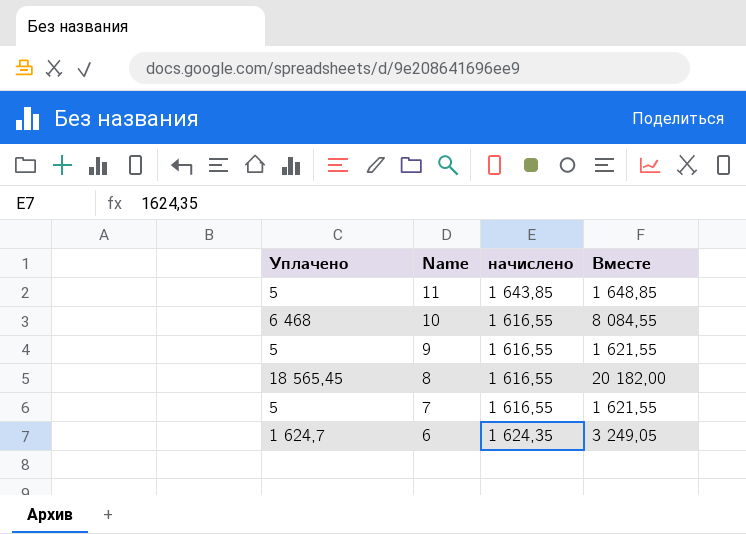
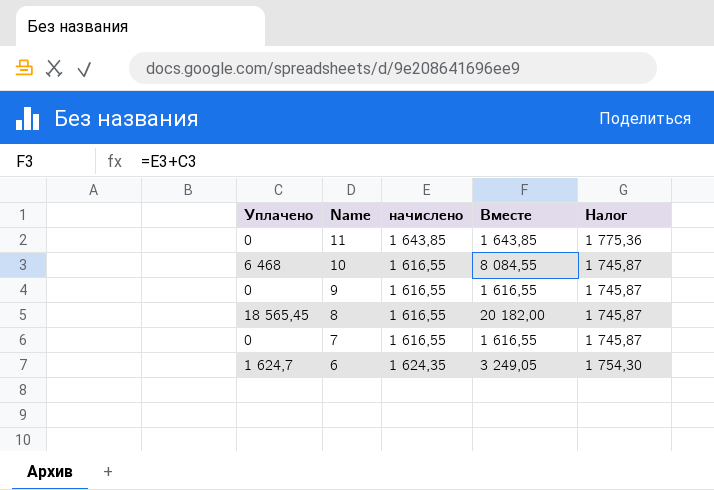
column Налог | formula: none -> [начислено] * 1,08
11 | Уплачено: 5 -> 0
11 | Вместе: 1 648,85 -> 1 643,85
9 | Уплачено: 5 -> 0
9 | Вместе: 1 621,55 -> 1 616,55
7 | Уплачено: 5 -> 0
7 | Вместе: 1 621,55 -> 1 616,55

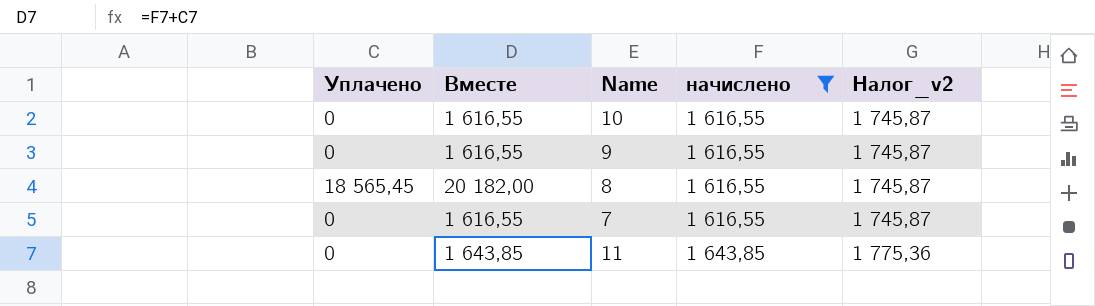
filter: none -> начислено != 1 624,35
row order: Name descending -> начислено ascending
column Вместе | position: 4 -> 2
column name: Налог -> Налог_v2
10 | Уплачено: 6 468 -> 0
10 | Вместе: 8 084,55 -> 1 616,55

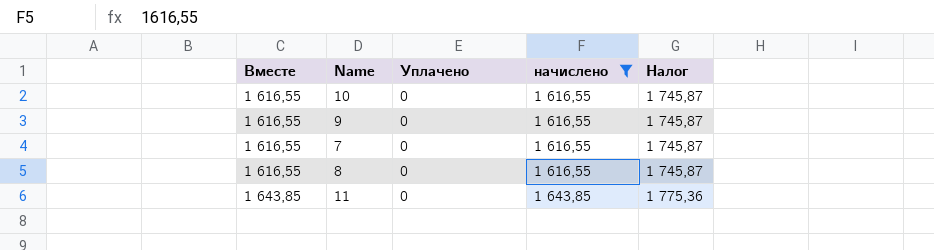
row order: начислено ascending -> Вместе ascending
column Уплачено | position: 1 -> 3
column name: Налог_v2 -> Налог
8 | Вместе: 20 182,00 -> 1 616,55
8 | Уплачено: 18 565,45 -> 0

